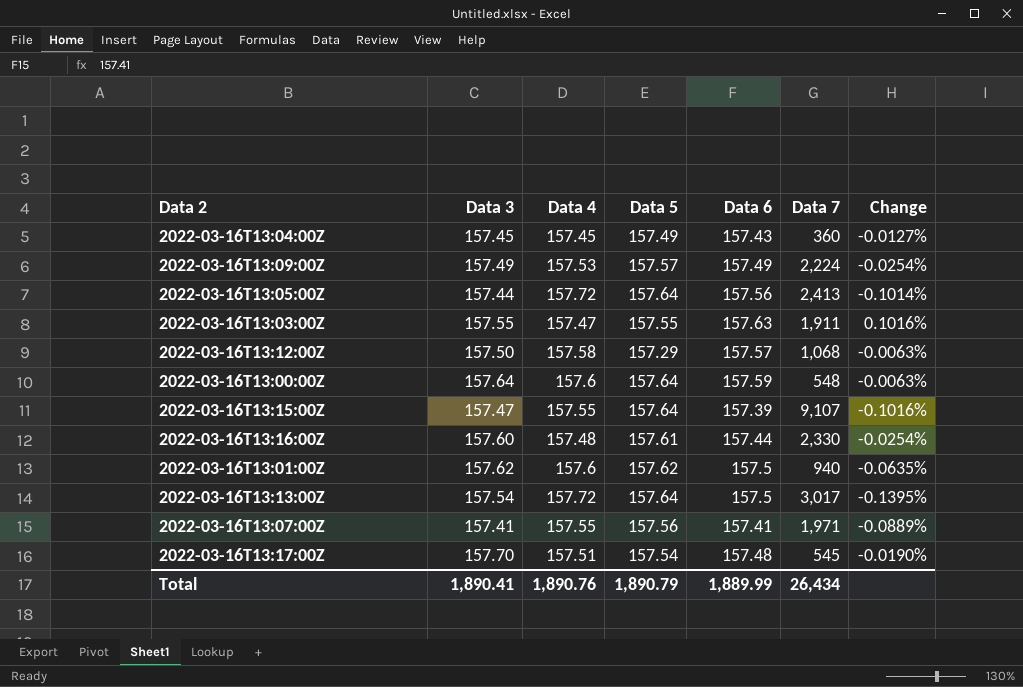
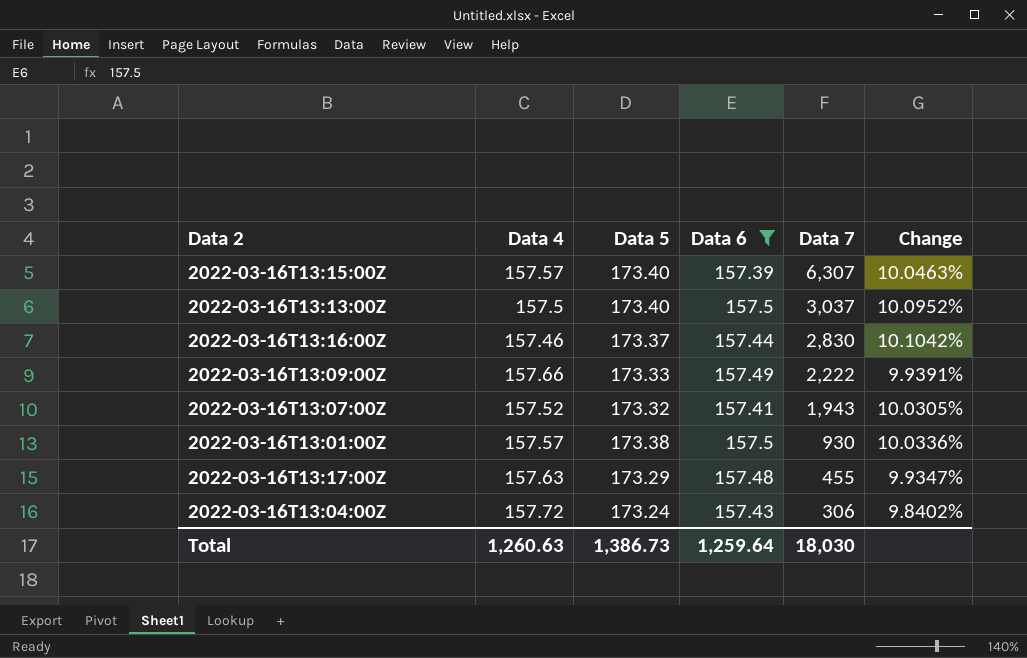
filter: none -> Data 6 <= 157.5
row order: none -> Data 7 descending
column Data 3 | position: 2 -> none
column Change | formula: ([Data 6] - [Data 4]) / [Data 4] -> ([Data 5] - [Data 4]) / [Data 4]
2022-03-16T13:15:00Z | Data 4: 157.55 -> 157.57
2022-03-16T13:15:00Z | Data 5: 157.64 -> 173.40
2022-03-16T13:15:00Z | Data 7: 9,107 -> 6,307
2022-03-16T13:13:00Z | Data 4: 157.72 -> 157.5
2022-03-16T13:13:00Z | Data 5: 157.64 -> 173.40
2022-03-16T13:13:00Z | Data 7: 3,017 -> 3,037
2022-03-16T13:16:00Z | Data 4: 157.48 -> 157.46
2022-03-16T13:16:00Z | Data 5: 157.61 -> 173.37
2022-03-16T13:16:00Z | Data 7: 2,330 -> 2,830
2022-03-16T13:09:00Z | Data 4: 157.53 -> 157.66
2022-03-16T13:09:00Z | Data 5: 157.57 -> 173.33
2022-03-16T13:09:00Z | Data 7: 2,224 -> 2,222
2022-03-16T13:07:00Z | Data 4: 157.55 -> 157.52
2022-03-16T13:07:00Z | Data 5: 157.56 -> 173.32
2022-03-16T13:07:00Z | Data 7: 1,971 -> 1,943
2022-03-16T13:01:00Z | Data 4: 157.6 -> 157.57
2022-03-16T13:01:00Z | Data 5: 157.62 -> 173.38
2022-03-16T13:01:00Z | Data 7: 940 -> 930
2022-03-16T13:17:00Z | Data 4: 157.51 -> 157.63
2022-03-16T13:17:00Z | Data 5: 157.54 -> 173.29
2022-03-16T13:17:00Z | Data 7: 545 -> 455
2022-03-16T13:04:00Z | Data 4: 157.45 -> 157.72
2022-03-16T13:04:00Z | Data 5: 157.49 -> 173.24
2022-03-16T13:04:00Z | Data 7: 360 -> 306
Total | Data 4: 1,890.76 -> 1,260.63
Total | Data 5: 1,890.79 -> 1,386.73
Total | Data 6: 1,889.99 -> 1,259.64
Total | Data 7: 26,434 -> 18,030

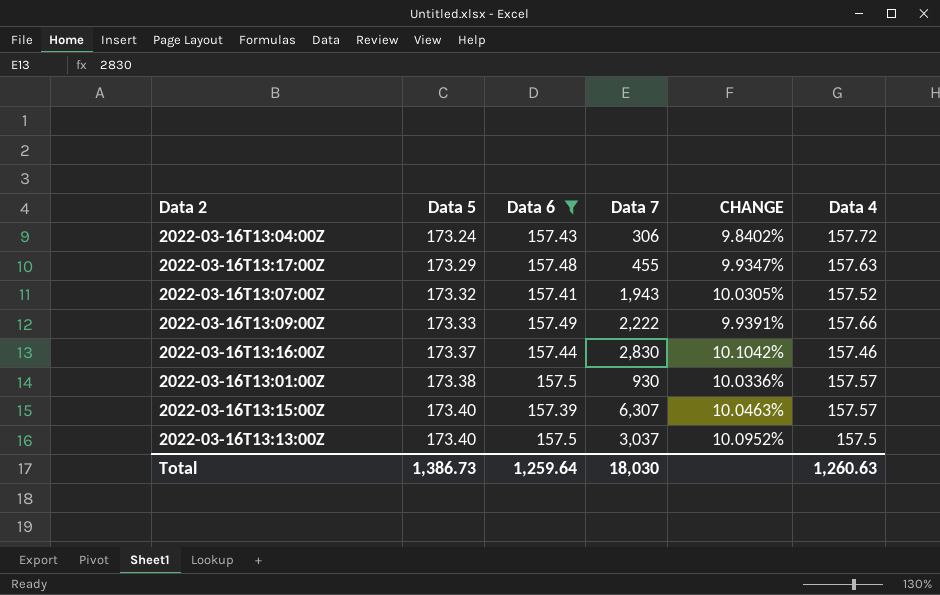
row order: Data 7 descending -> Data 5 ascending
column name: Change -> CHANGE
column Data 4 | position: 2 -> 6

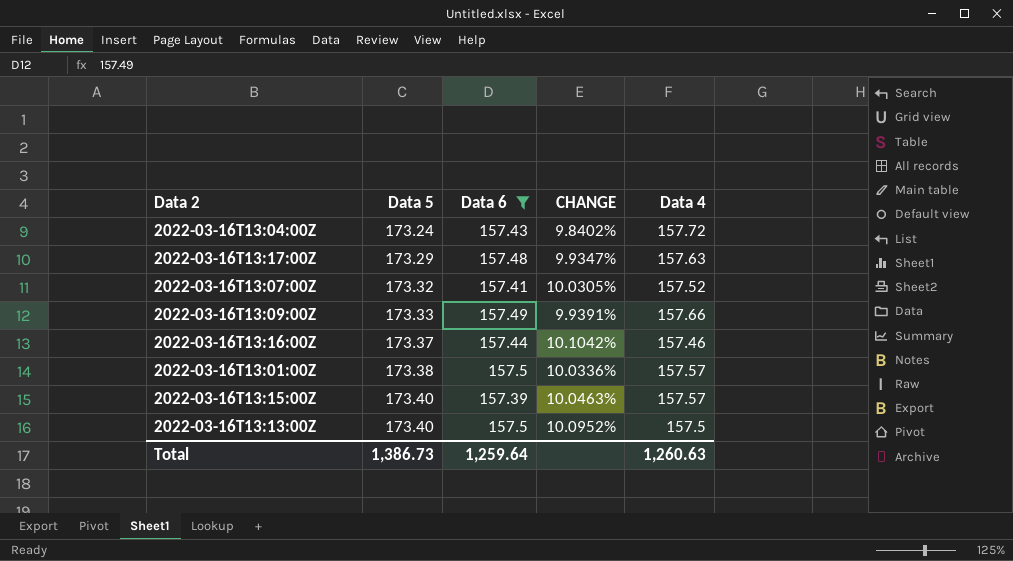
column Data 7 | position: 4 -> none

